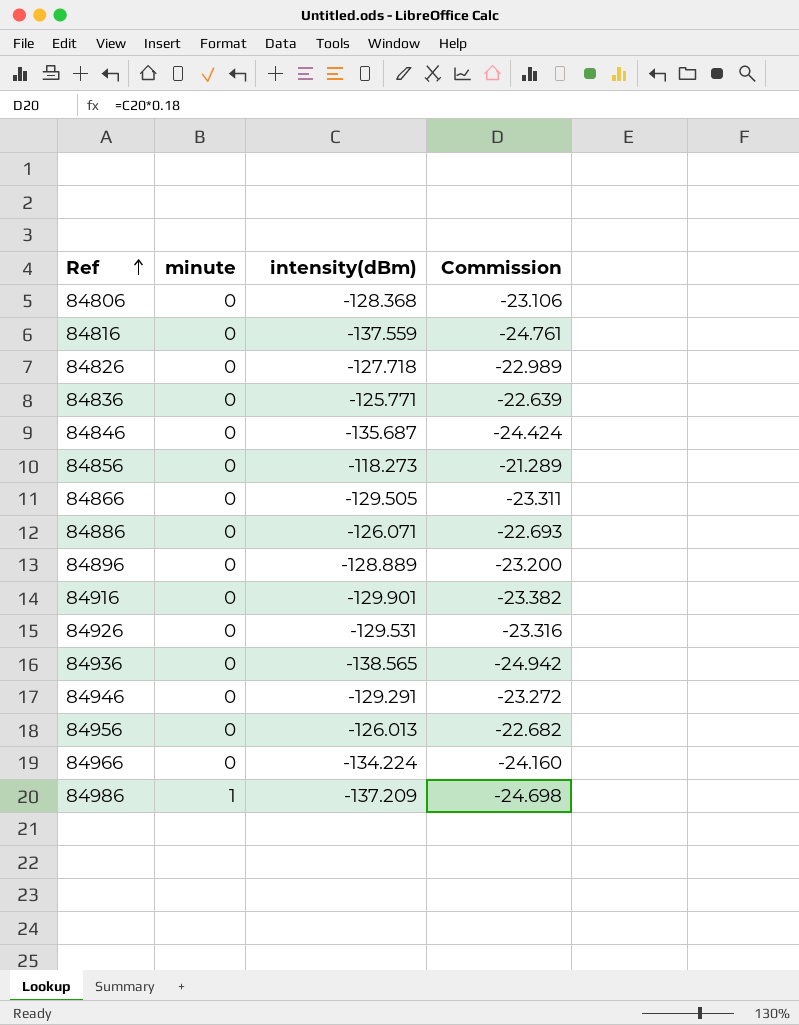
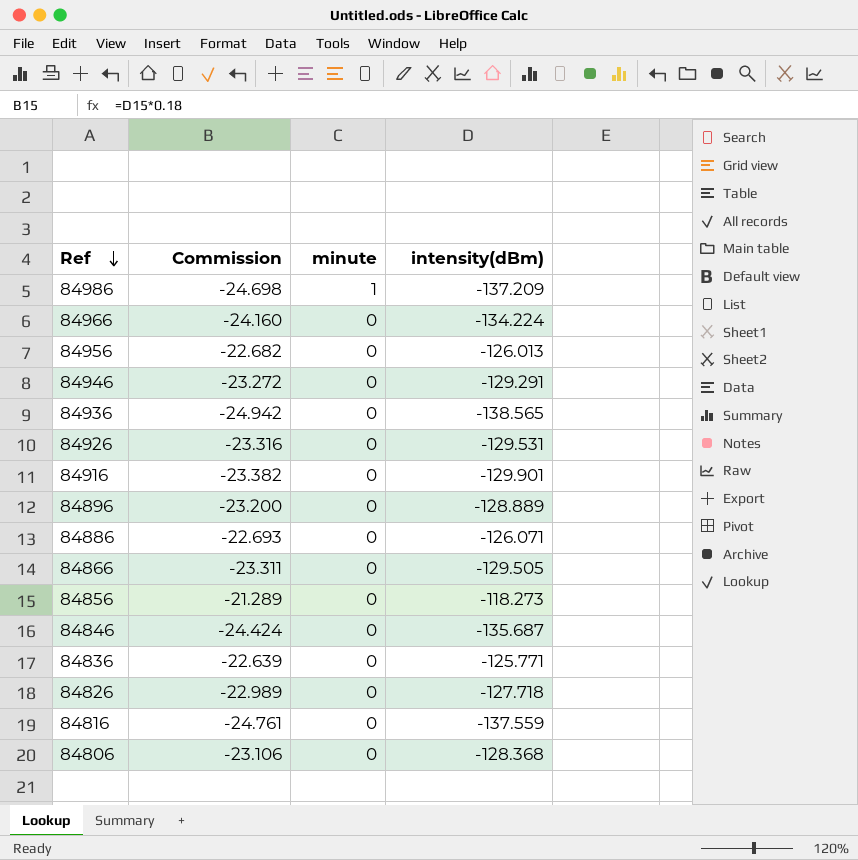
row order: Ref ascending -> Ref descending
column Commission | position: 4 -> 2

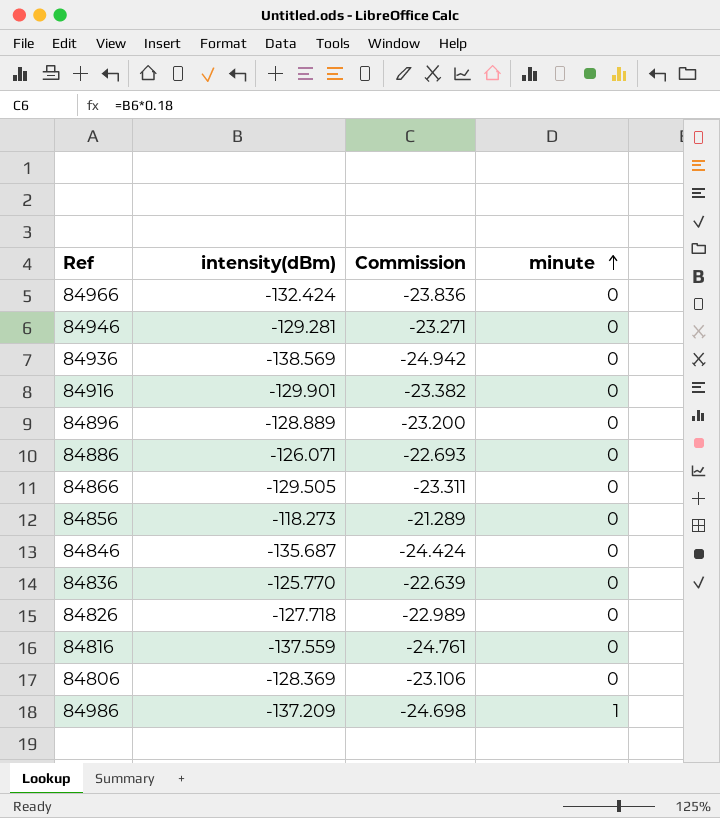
row order: Ref descending -> minute ascending
column intensity(dBm) | position: 4 -> 2
row 84956: -22.682 | 0 | -126.013 -> none
row 84926: -23.316 | 0 | -129.531 -> none
84966 | intensity(dBm): -134.224 -> -132.424
84966 | Commission: -24.160 -> -23.836
84946 | intensity(dBm): -129.291 -> -129.281
84946 | Commission: -23.272 -> -23.271
84936 | intensity(dBm): -138.565 -> -138.569
84836 | intensity(dBm): -125.771 -> -125.770
84806 | intensity(dBm): -128.368 -> -128.369

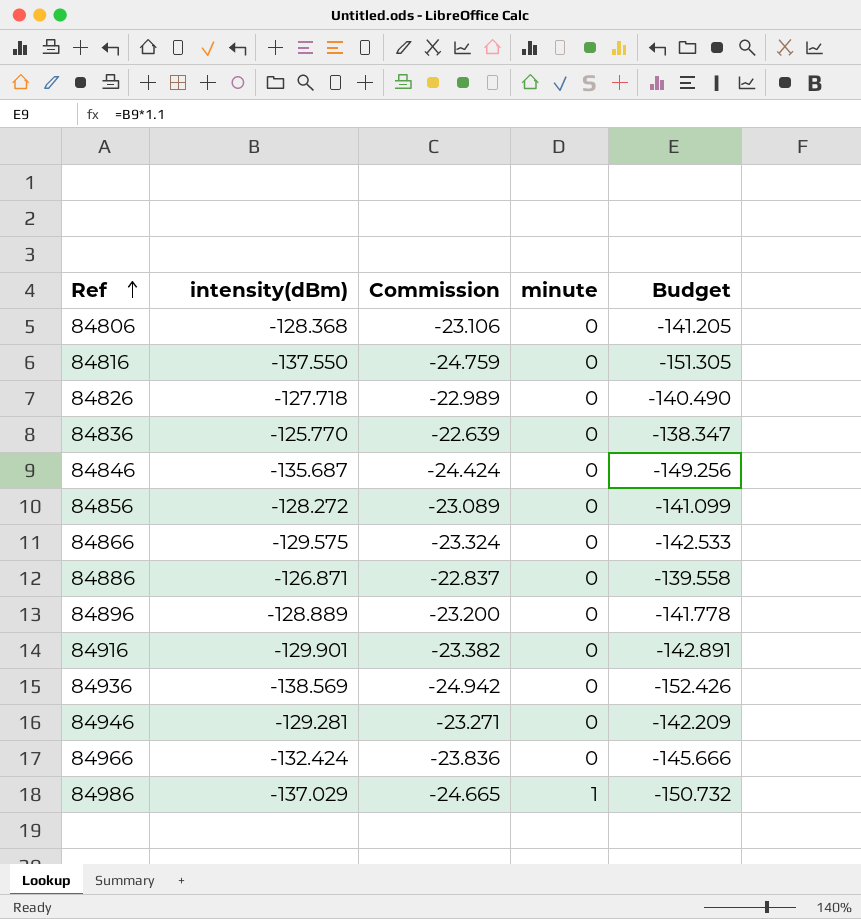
row order: minute ascending -> Ref ascending
column Budget | formula: none -> [intensity(dBm)] * 1.1
84806 | intensity(dBm): -128.369 -> -128.368
84816 | intensity(dBm): -137.559 -> -137.550
84816 | Commission: -24.761 -> -24.759
84856 | intensity(dBm): -118.273 -> -128.272
84856 | Commission: -21.289 -> -23.089
84866 | intensity(dBm): -129.505 -> -129.575
84866 | Commission: -23.311 -> -23.324
84886 | intensity(dBm): -126.071 -> -126.871
84886 | Commission: -22.693 -> -22.837
84986 | intensity(dBm): -137.209 -> -137.029
84986 | Commission: -24.698 -> -24.665

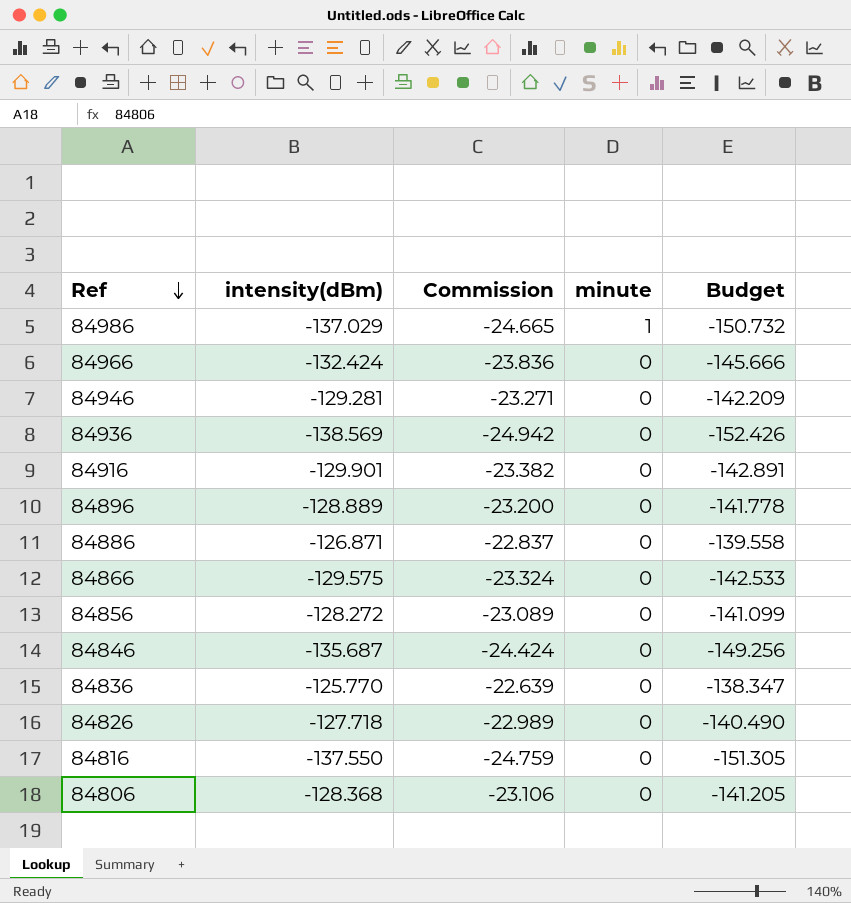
row order: Ref ascending -> Ref descending

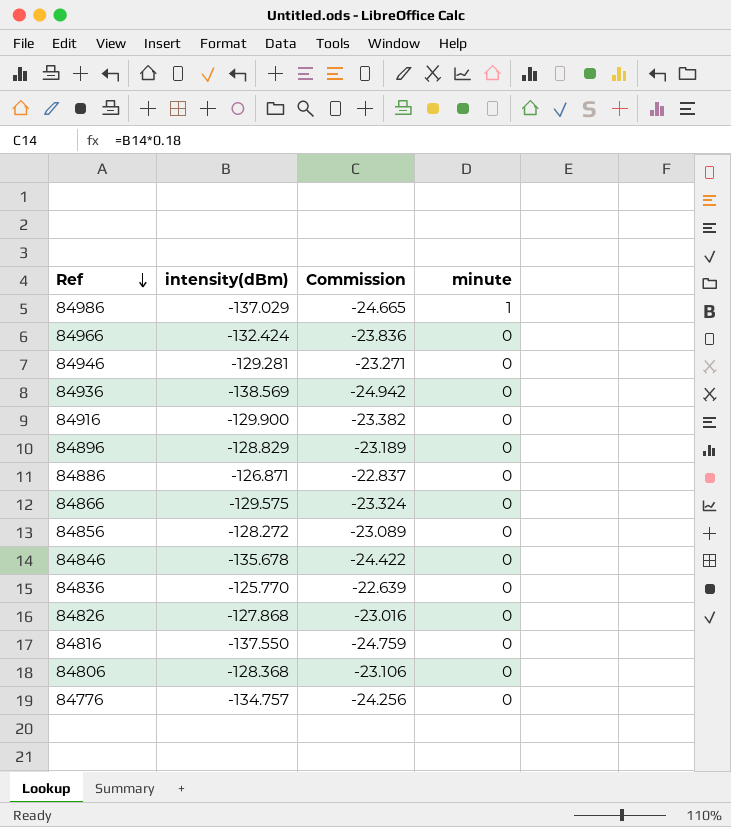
column Budget | formula: [intensity(dBm)] * 1.1 -> none
84916 | intensity(dBm): -129.901 -> -129.900
84896 | intensity(dBm): -128.889 -> -128.829
84896 | Commission: -23.200 -> -23.189
84846 | intensity(dBm): -135.687 -> -135.678
84846 | Commission: -24.424 -> -24.422
84826 | intensity(dBm): -127.718 -> -127.868
84826 | Commission: -22.989 -> -23.016
row 84776: none -> -134.757 | -24.256 | 0

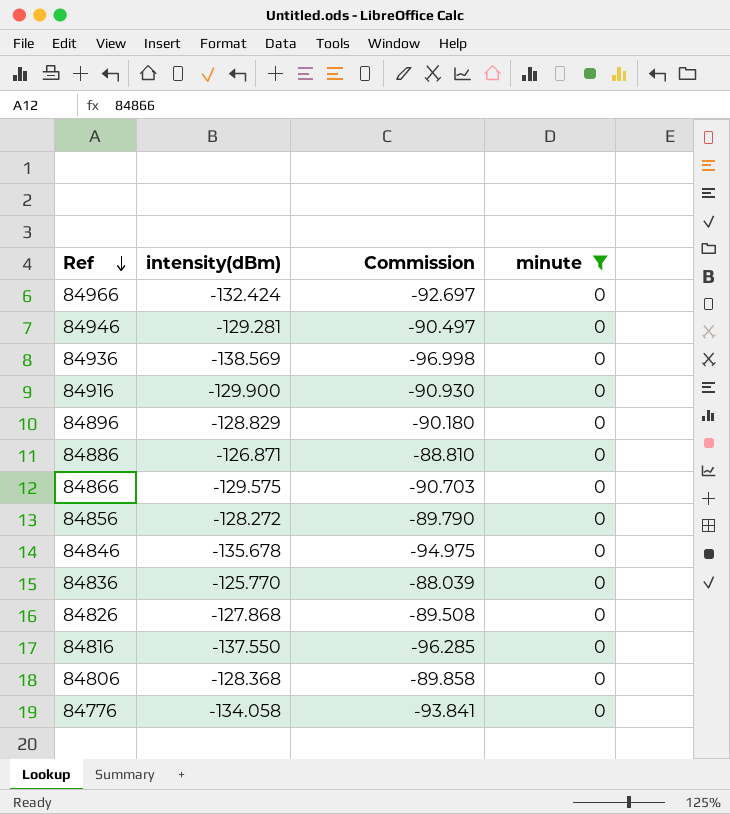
filter: none -> minute = 0
column Commission | formula: [intensity(dBm)] * 0.18 -> [intensity(dBm)] * 0.7
84776 | intensity(dBm): -134.757 -> -134.058

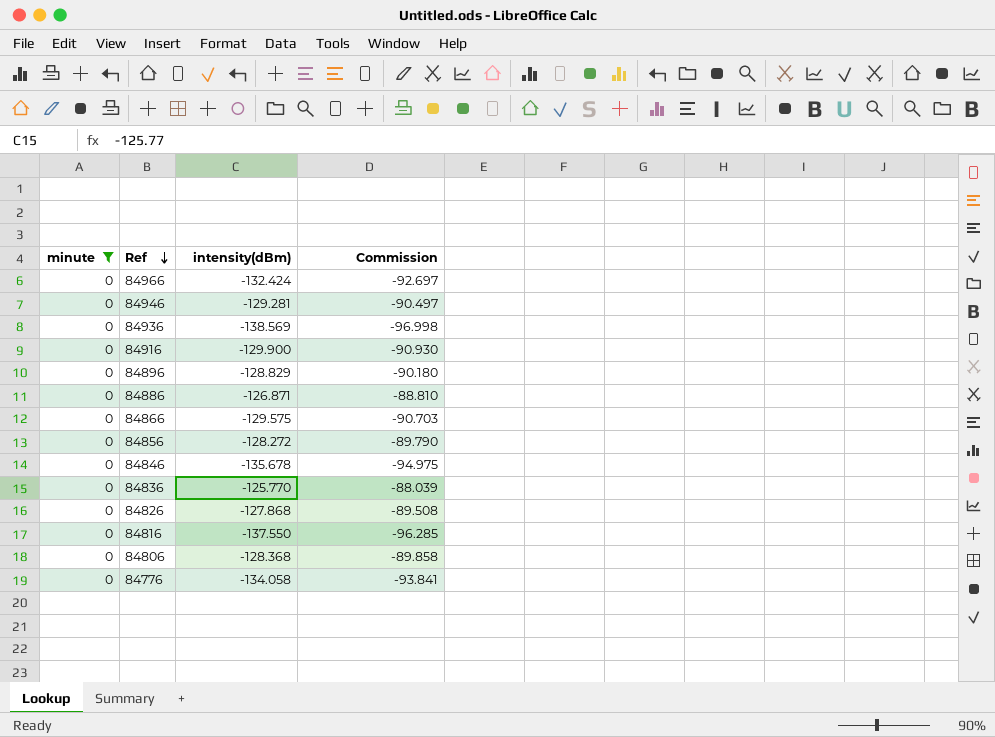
column minute | position: 4 -> 1

